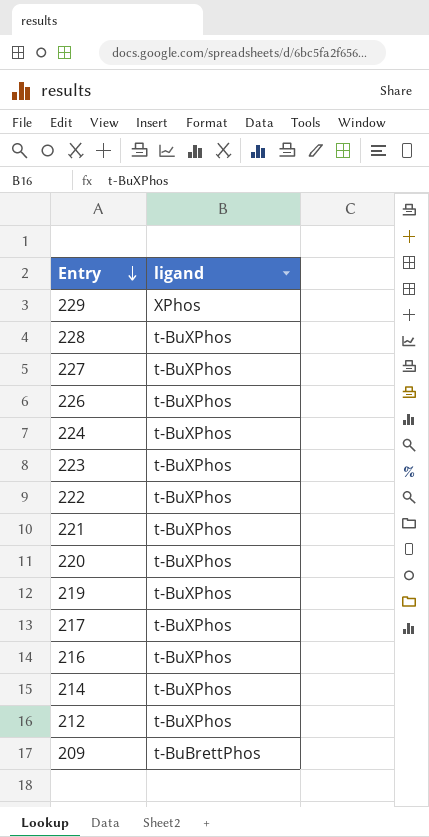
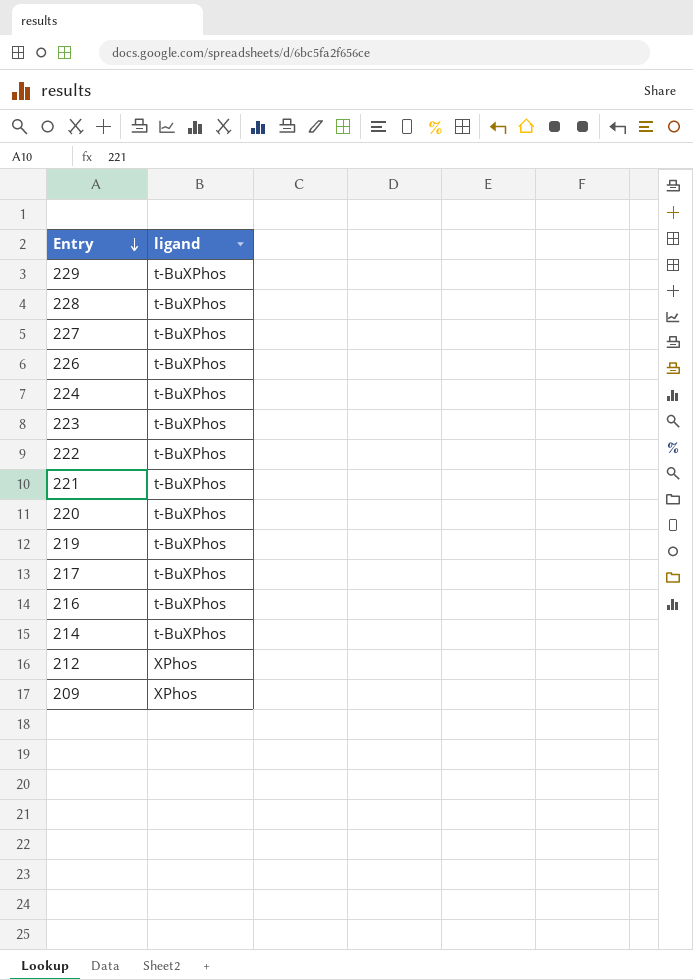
229 | ligand: XPhos -> t-BuXPhos
212 | ligand: t-BuXPhos -> XPhos
209 | ligand: t-BuBrettPhos -> XPhos

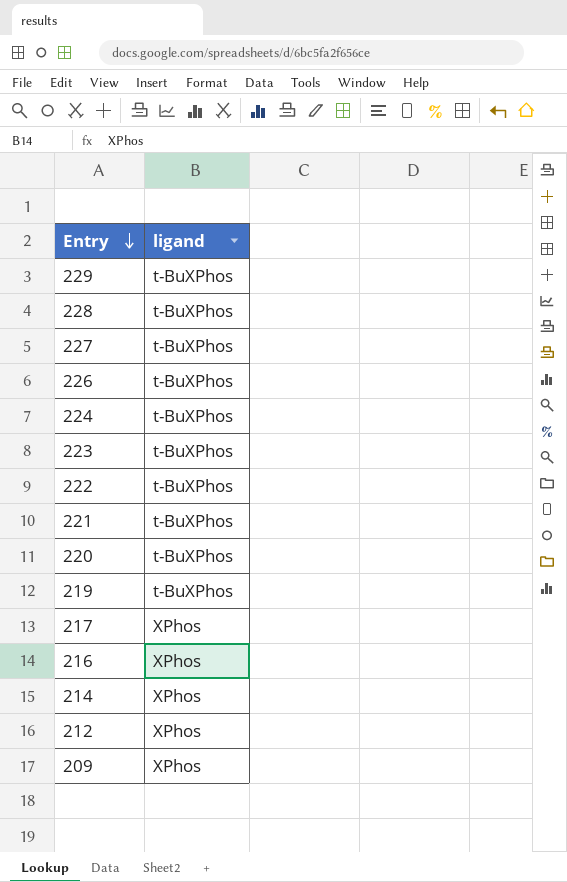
217 | ligand: t-BuXPhos -> XPhos
216 | ligand: t-BuXPhos -> XPhos
214 | ligand: t-BuXPhos -> XPhos

